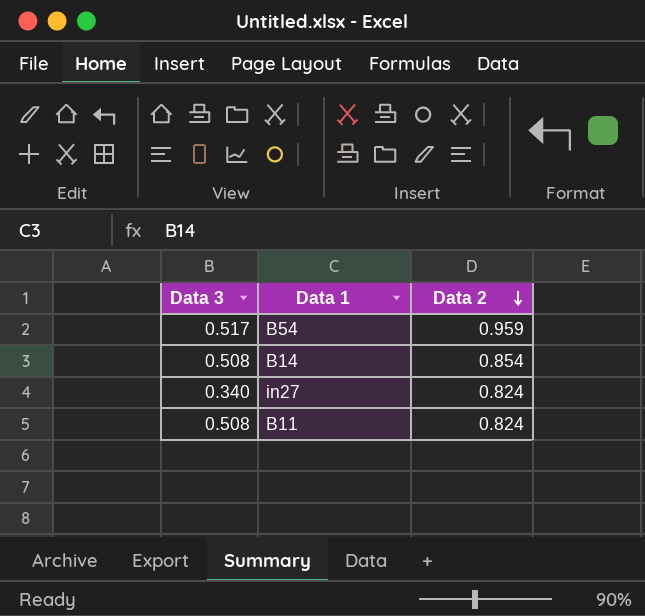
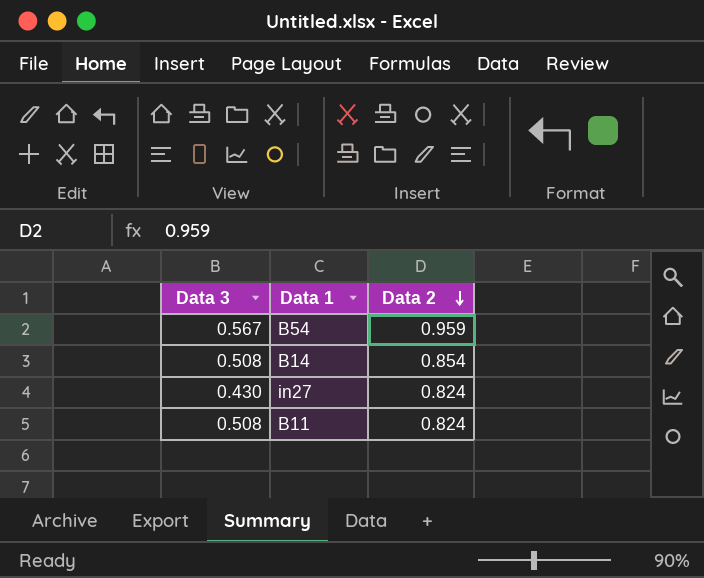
B54 | Data 3: 0.517 -> 0.567
in27 | Data 3: 0.340 -> 0.430

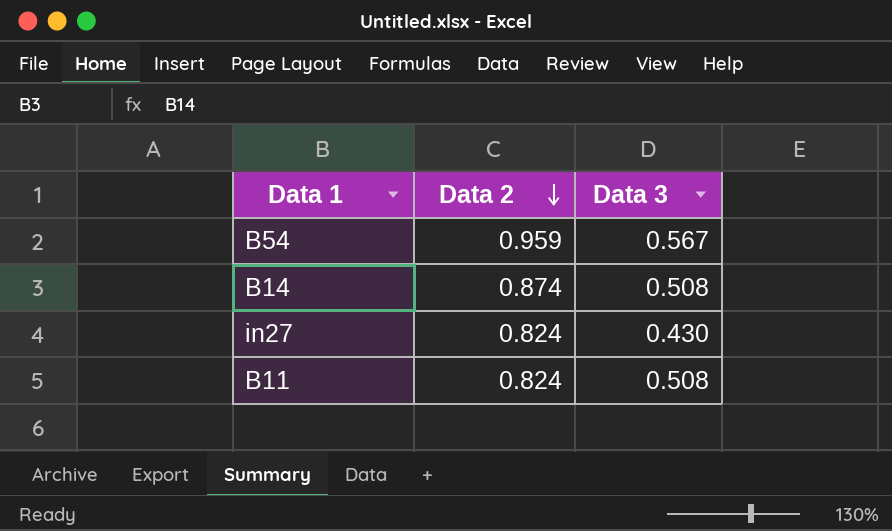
column Data 3 | position: 1 -> 3
B14 | Data 2: 0.854 -> 0.874

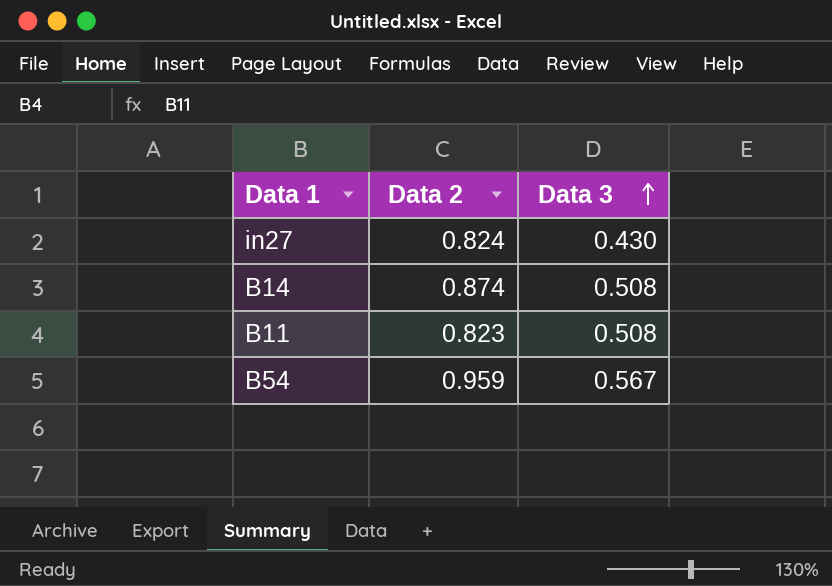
row order: Data 2 descending -> Data 3 ascending
B11 | Data 2: 0.824 -> 0.823

